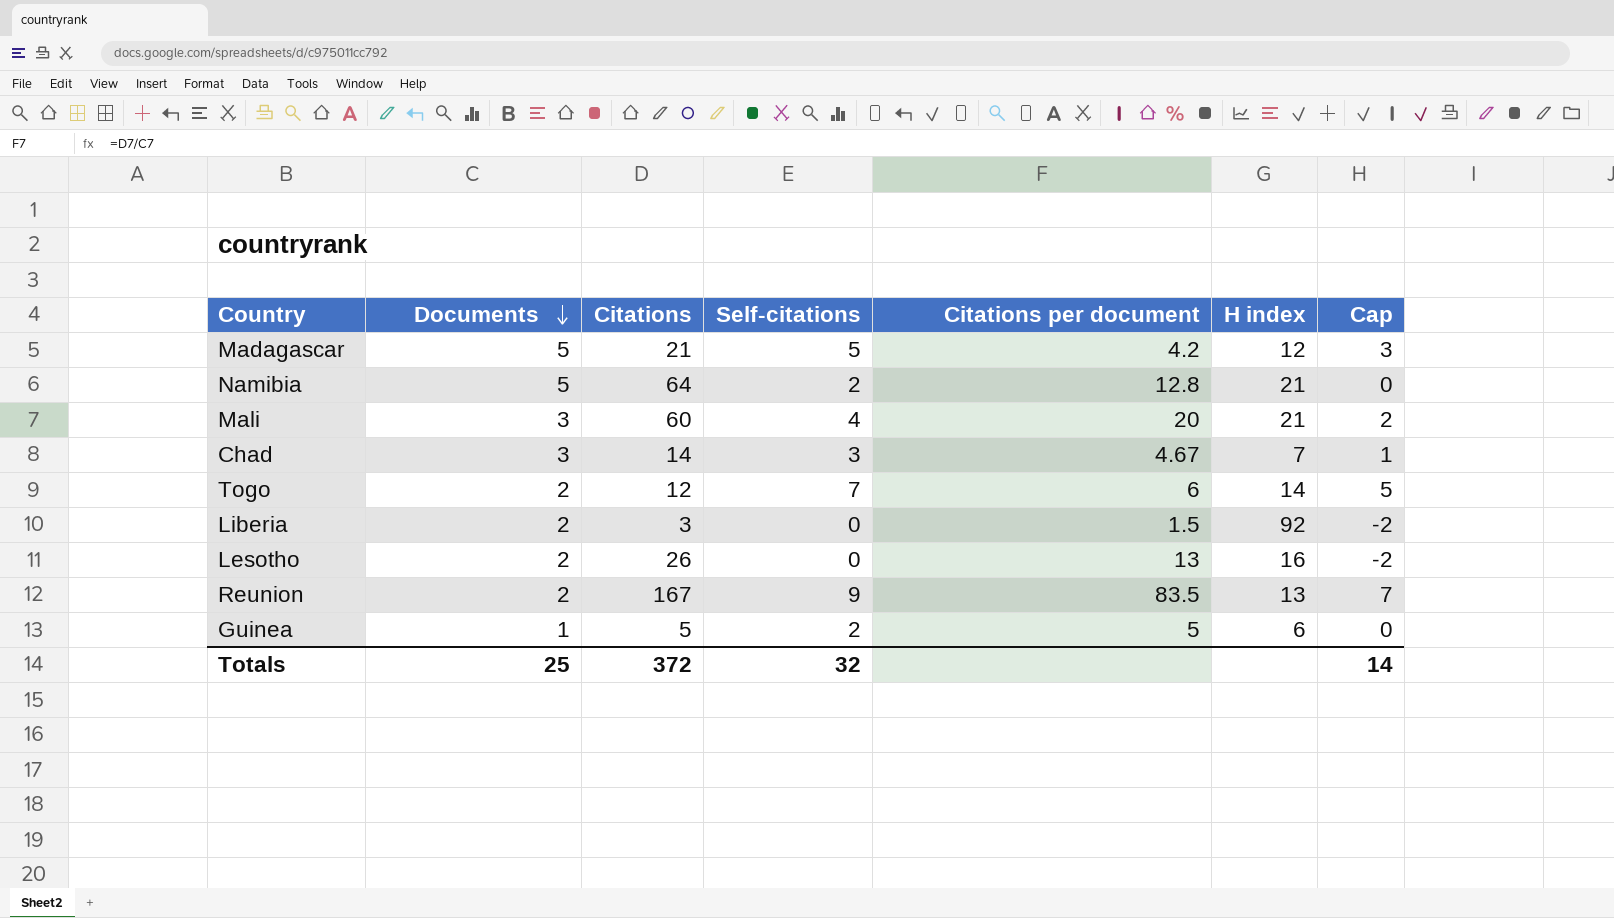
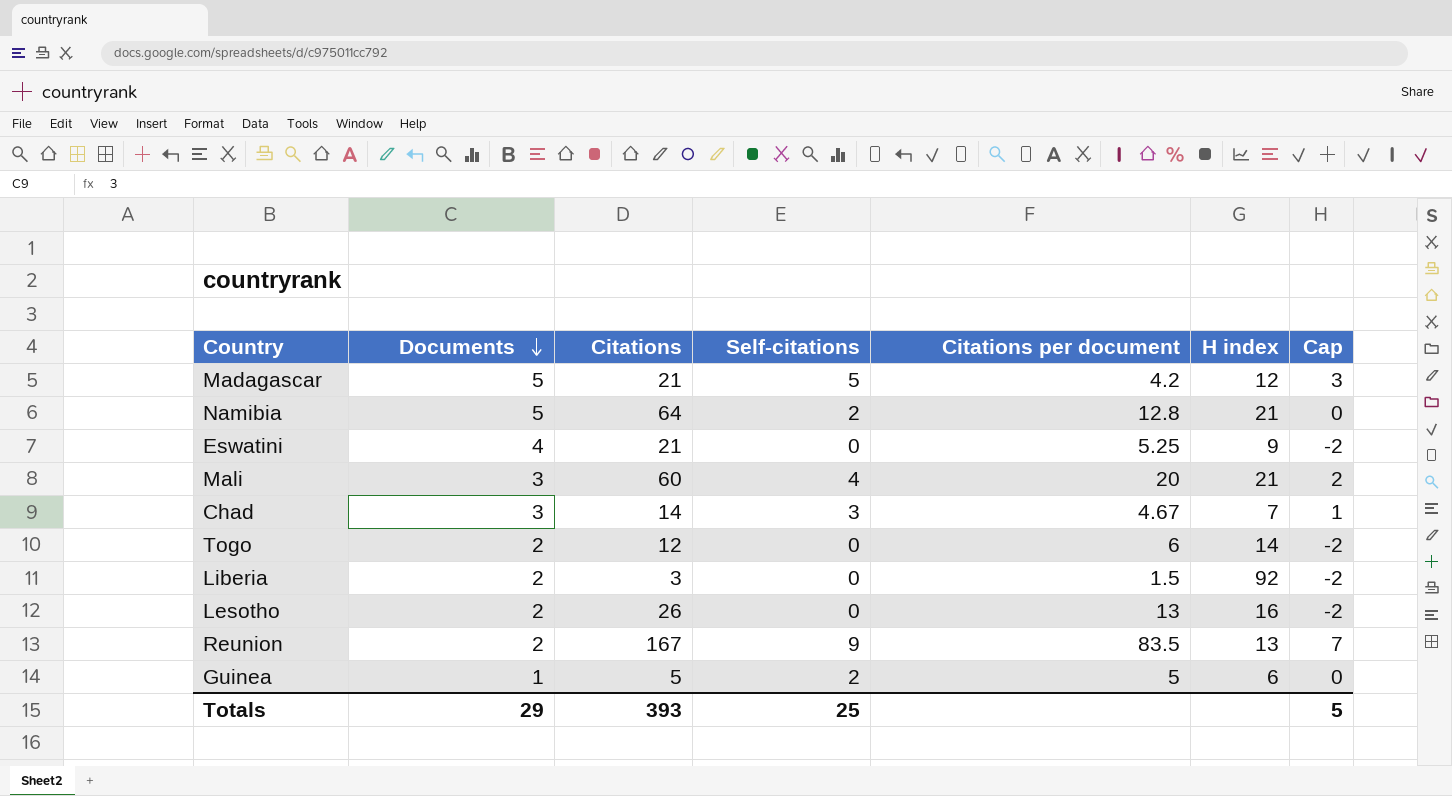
row Eswatini: none -> 4 | 21 | 0 | 5.25 | 9 | -2
Togo | Self-citations: 7 -> 0
Togo | Cap: 5 -> -2
Totals | Documents: 25 -> 29
Totals | Citations: 372 -> 393
Totals | Self-citations: 32 -> 25
Totals | Cap: 14 -> 5

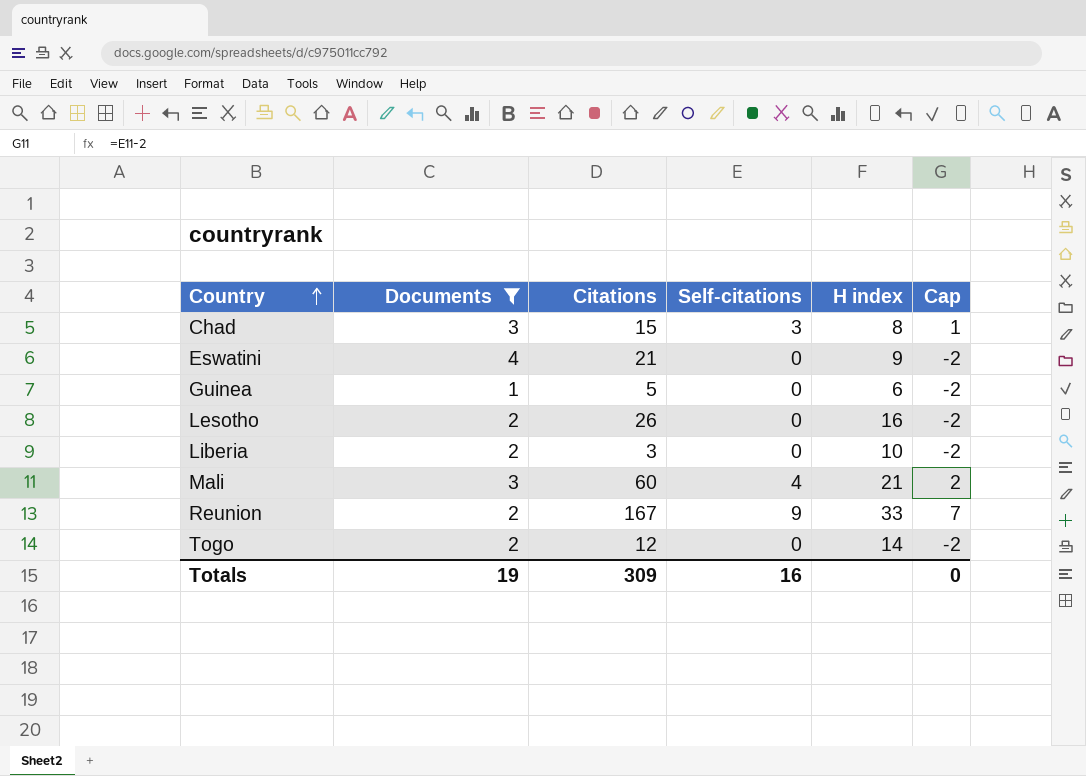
filter: none -> Documents != 5
row order: Documents descending -> Country ascending
column Citations per document | formula: [Citations] / [Documents] -> none
Chad | Citations: 14 -> 15
Chad | H index: 7 -> 8
Guinea | Self-citations: 2 -> 0
Guinea | Cap: 0 -> -2
Liberia | H index: 92 -> 10
Reunion | H index: 13 -> 33
Totals | Documents: 29 -> 19
Totals | Citations: 393 -> 309
Totals | Self-citations: 25 -> 16
Totals | Cap: 5 -> 0

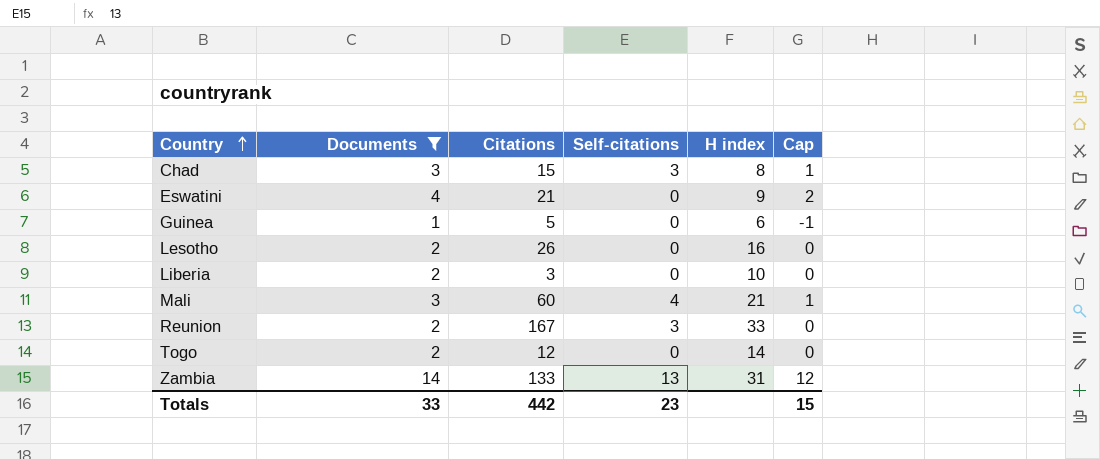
column Cap | formula: [Self-citations] - 2 -> [Documents] - 2
Reunion | Self-citations: 9 -> 3
row Zambia: none -> 14 | 133 | 13 | 31 | 12
Totals | Documents: 19 -> 33
Totals | Citations: 309 -> 442
Totals | Self-citations: 16 -> 23
Totals | Cap: 0 -> 15

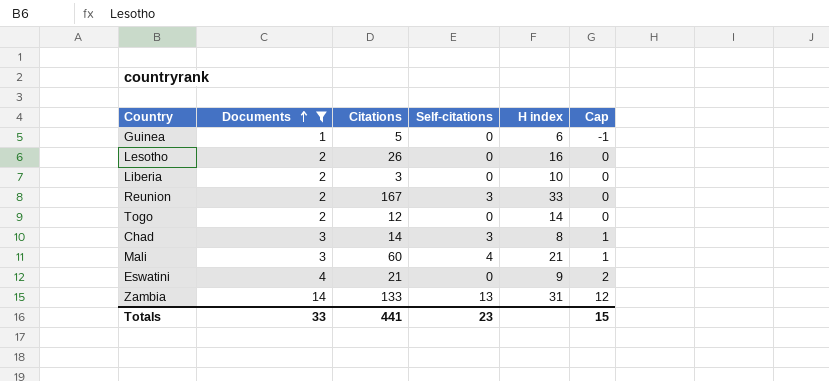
row order: Country ascending -> Documents ascending
Chad | Citations: 15 -> 14
Totals | Citations: 442 -> 441

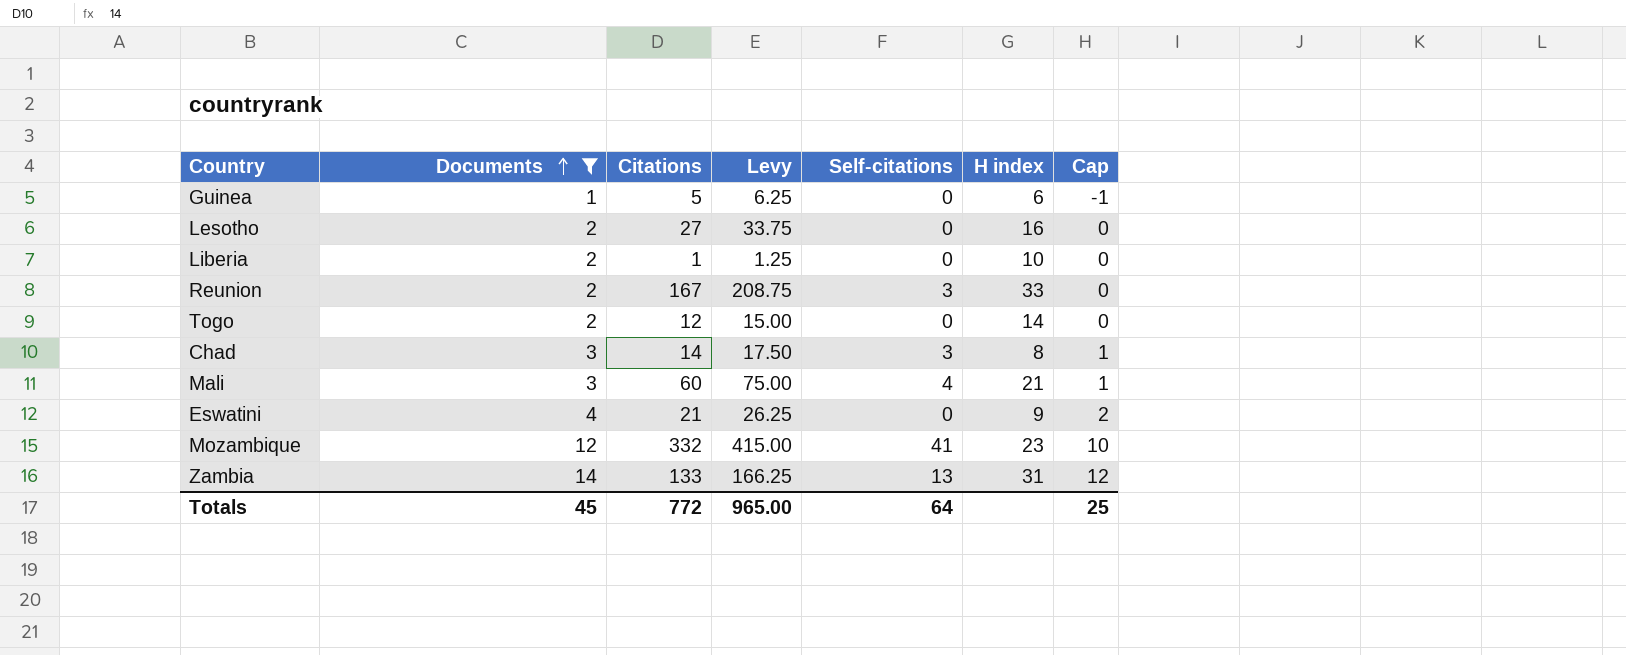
column Levy | formula: none -> [Citations] * 1.25
Lesotho | Citations: 26 -> 27
Liberia | Citations: 3 -> 1
row Mozambique: none -> 12 | 332 | 415.00 | 41 | 23 | 10
Totals | Documents: 33 -> 45
Totals | Citations: 441 -> 772
Totals | Self-citations: 23 -> 64
Totals | Cap: 15 -> 25

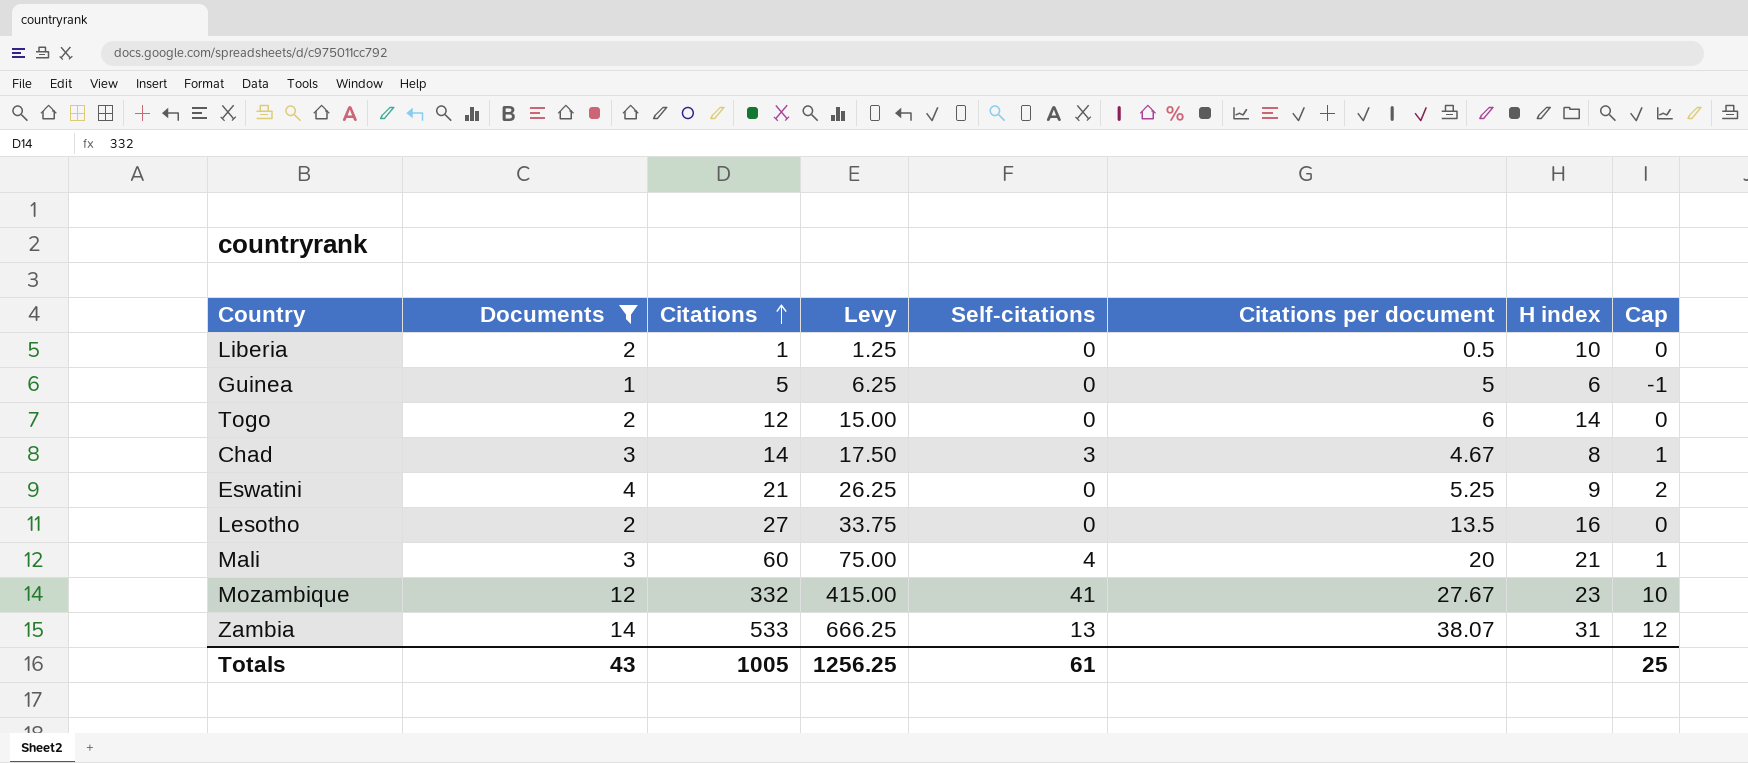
row order: Documents ascending -> Citations ascending
column Citations per document | formula: none -> [Citations] / [Documents]
row Reunion: 2 | 167 | 208.75 | 3 | 33 | 0 -> none
Zambia | Citations: 133 -> 533
Zambia | Levy: 166.25 -> 666.25
Totals | Documents: 45 -> 43
Totals | Citations: 772 -> 1005
Totals | Levy: 965.00 -> 1256.25
Totals | Self-citations: 64 -> 61

